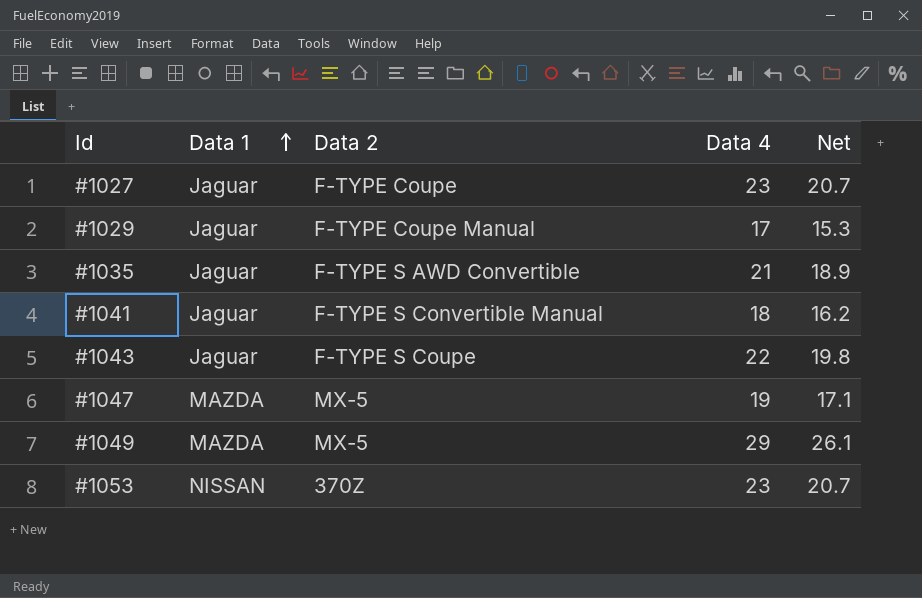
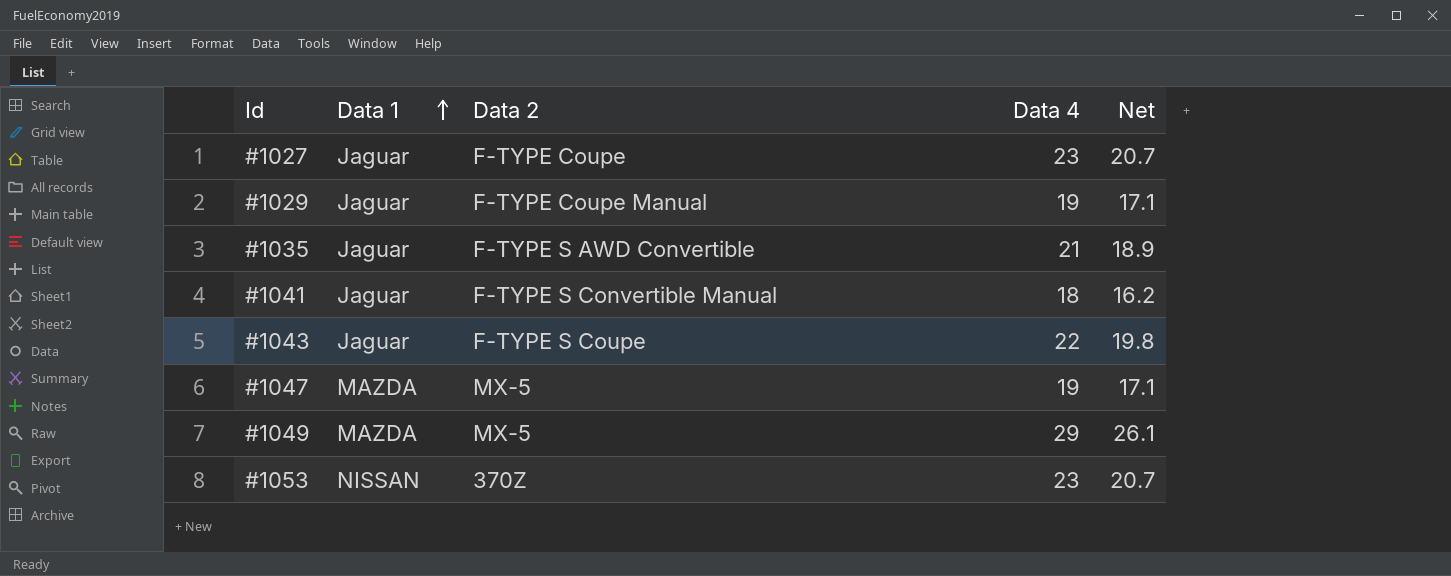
#1029 | Data 4: 17 -> 19
#1029 | Net: 15.3 -> 17.1

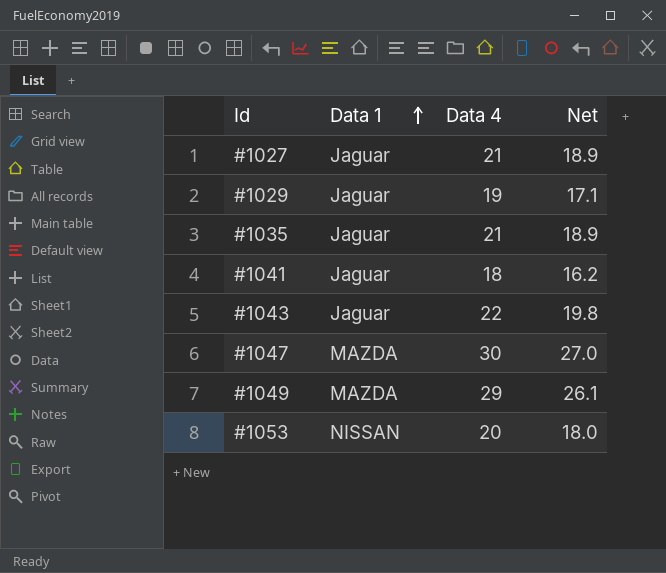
column Data 2 | position: 3 -> none
#1027 | Data 4: 23 -> 21
#1027 | Net: 20.7 -> 18.9
#1047 | Data 4: 19 -> 30
#1047 | Net: 17.1 -> 27.0
#1053 | Data 4: 23 -> 20
#1053 | Net: 20.7 -> 18.0

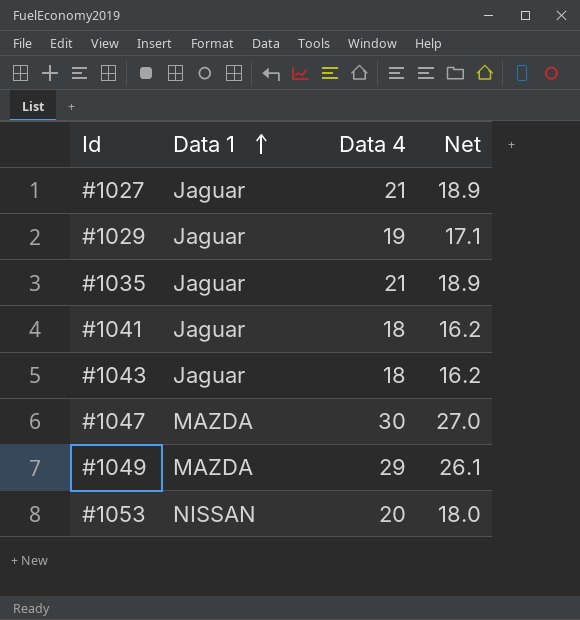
#1043 | Data 4: 22 -> 18
#1043 | Net: 19.8 -> 16.2

